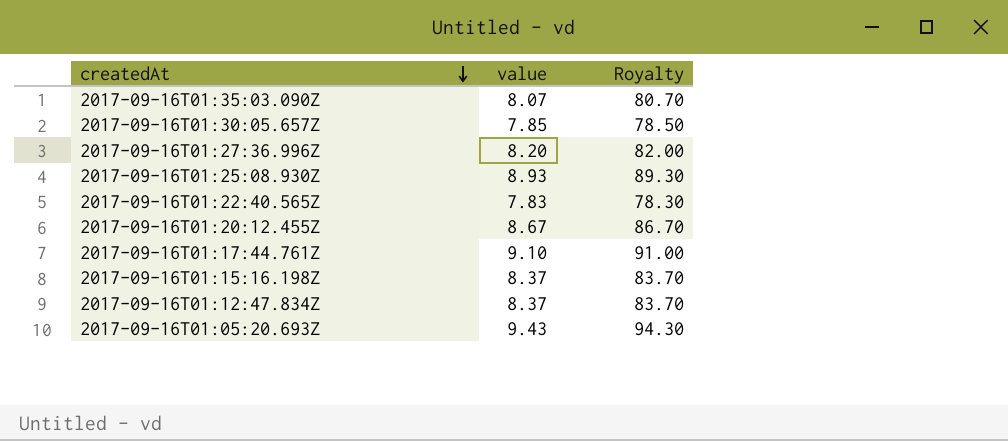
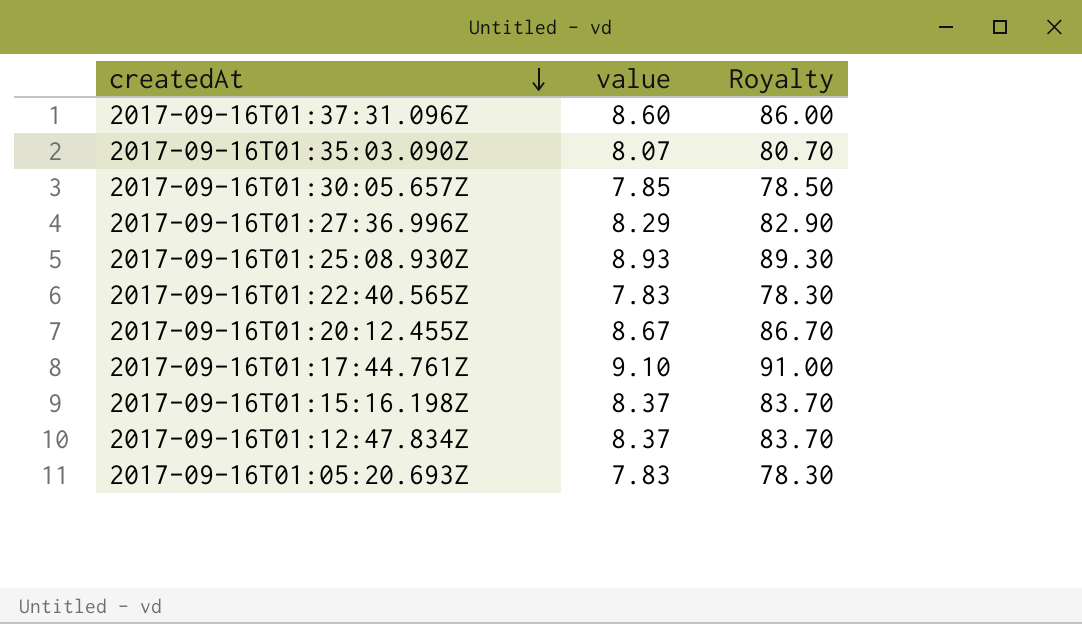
row 2017-09-16T01:37:31.096Z: none -> 8.60 | 86.00
2017-09-16T01:27:36.996Z | value: 8.20 -> 8.29
2017-09-16T01:27:36.996Z | Royalty: 82.00 -> 82.90
2017-09-16T01:05:20.693Z | value: 9.43 -> 7.83
2017-09-16T01:05:20.693Z | Royalty: 94.30 -> 78.30

